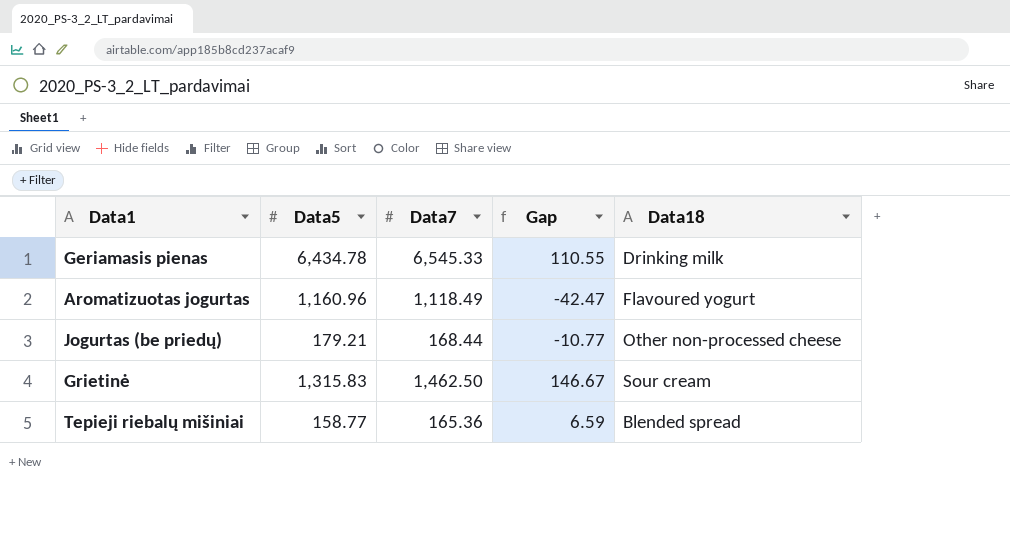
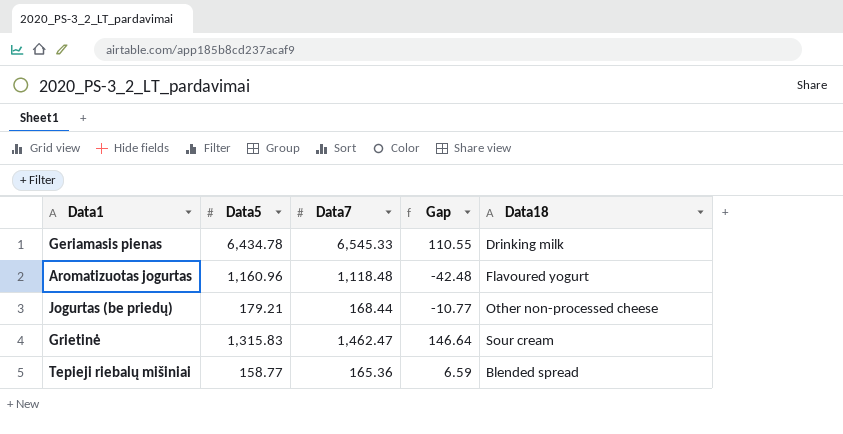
Aromatizuotas jogurtas | Data7: 1,118.49 -> 1,118.48
Aromatizuotas jogurtas | Gap: -42.47 -> -42.48
Grietinė | Data7: 1,462.50 -> 1,462.47
Grietinė | Gap: 146.67 -> 146.64

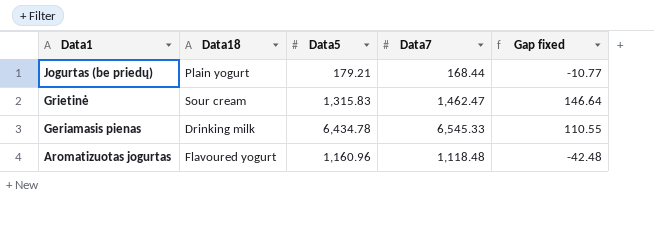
row order: none -> Data1 descending
column Data18 | position: 5 -> 2
column name: Gap -> Gap fixed
row Tepieji riebalų mišiniai: 158.77 | 165.36 | 6.59 | Blended spread -> none
Jogurtas (be priedų) | Data18: Other non-processed cheese -> Plain yogurt

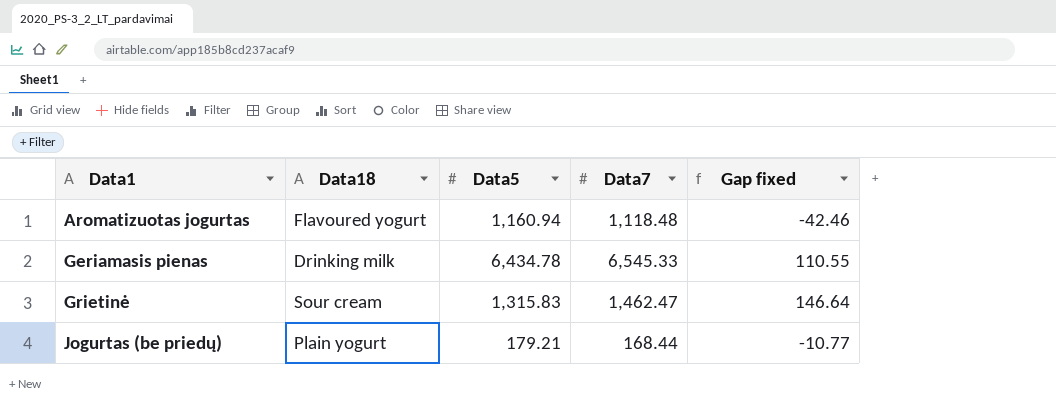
row order: Data1 descending -> Data1 ascending
Aromatizuotas jogurtas | Data5: 1,160.96 -> 1,160.94
Aromatizuotas jogurtas | Gap fixed: -42.48 -> -42.46

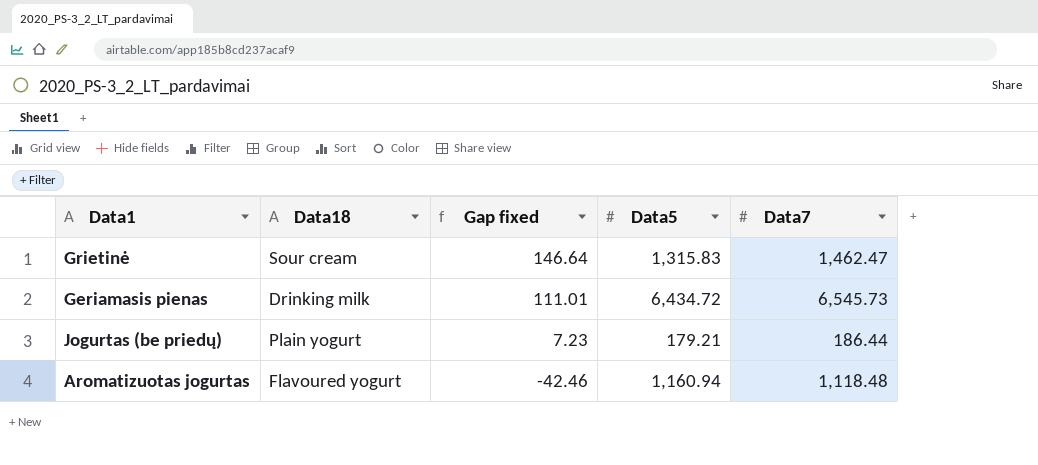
row order: Data1 ascending -> Gap fixed descending
column Gap fixed | position: 5 -> 3
Geriamasis pienas | Gap fixed: 110.55 -> 111.01
Geriamasis pienas | Data5: 6,434.78 -> 6,434.72
Geriamasis pienas | Data7: 6,545.33 -> 6,545.73
Jogurtas (be priedų) | Gap fixed: -10.77 -> 7.23
Jogurtas (be priedų) | Data7: 168.44 -> 186.44

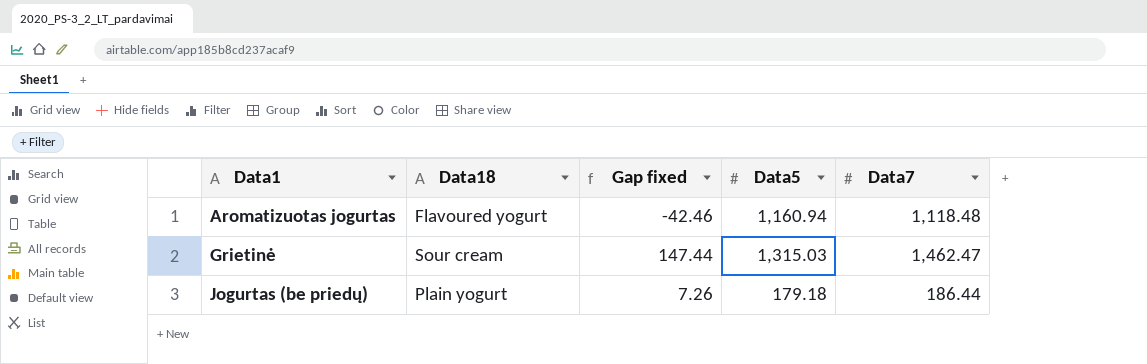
row order: Gap fixed descending -> Data1 ascending
row Geriamasis pienas: Drinking milk | 111.01 | 6,434.72 | 6,545.73 -> none
Grietinė | Gap fixed: 146.64 -> 147.44
Grietinė | Data5: 1,315.83 -> 1,315.03
Jogurtas (be priedų) | Gap fixed: 7.23 -> 7.26
Jogurtas (be priedų) | Data5: 179.21 -> 179.18

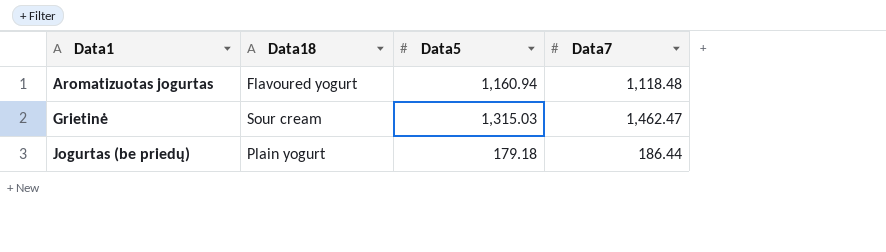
column Gap fixed | formula: [Data7] - [Data5] -> none

